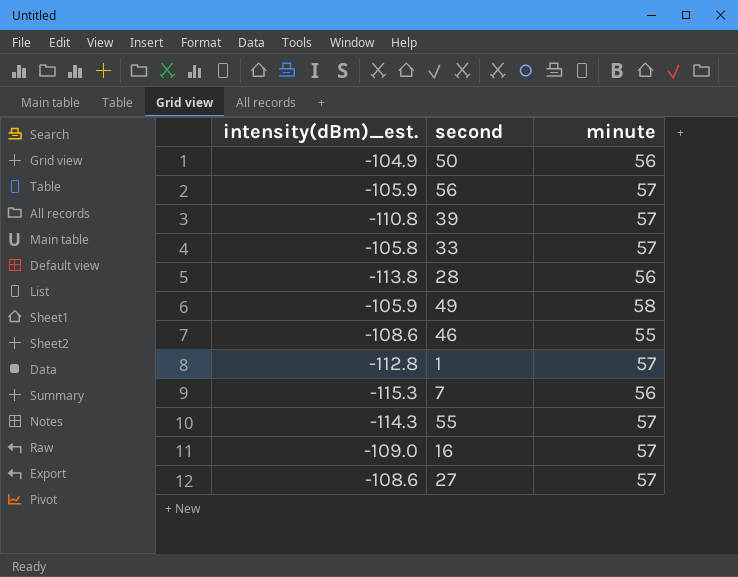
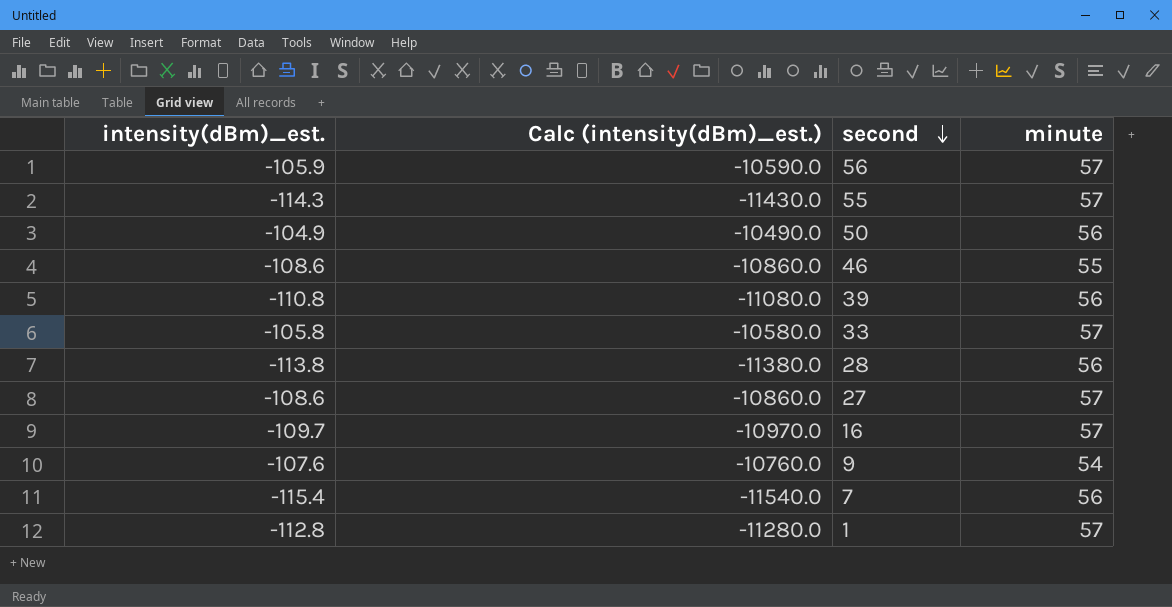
row order: none -> second descending
column Calc (intensity(dBm)_est.) | formula: none -> [intensity(dBm)_est.] * 100
row 49: -105.9 | 58 -> none
39 | minute: 57 -> 56
16 | intensity(dBm)_est.: -109.0 -> -109.7
row 9: none -> -107.6 | -10760.0 | 54
7 | intensity(dBm)_est.: -115.3 -> -115.4

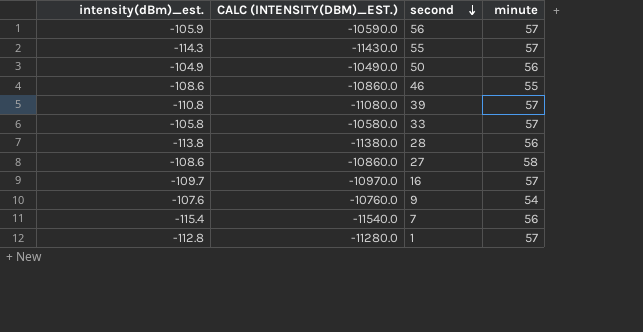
column name: Calc (intensity(dBm)_est.) -> CALC (INTENSITY(DBM)_EST.)
39 | minute: 56 -> 57
27 | minute: 57 -> 58

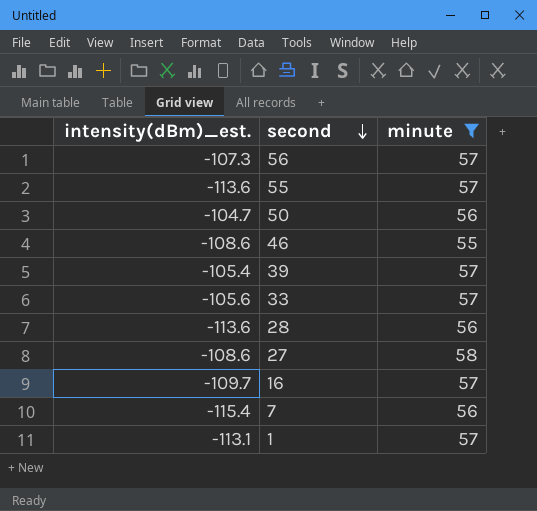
filter: none -> minute != 54
column CALC (INTENSITY(DBM)_EST.) | formula: [intensity(dBm)_est.] * 100 -> none
56 | intensity(dBm)_est.: -105.9 -> -107.3
55 | intensity(dBm)_est.: -114.3 -> -113.6
50 | intensity(dBm)_est.: -104.9 -> -104.7
39 | intensity(dBm)_est.: -110.8 -> -105.4
33 | intensity(dBm)_est.: -105.8 -> -105.6
28 | intensity(dBm)_est.: -113.8 -> -113.6
1 | intensity(dBm)_est.: -112.8 -> -113.1

